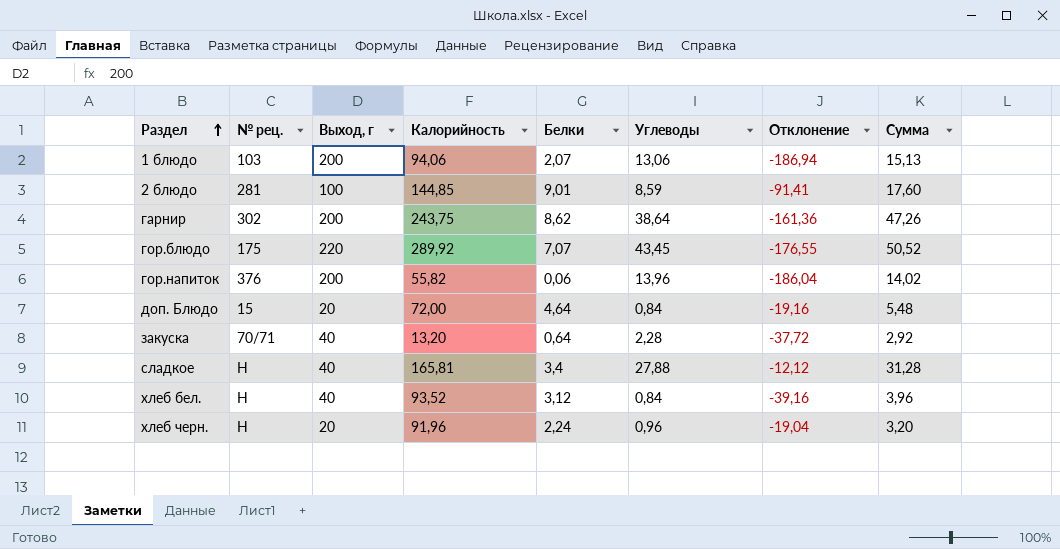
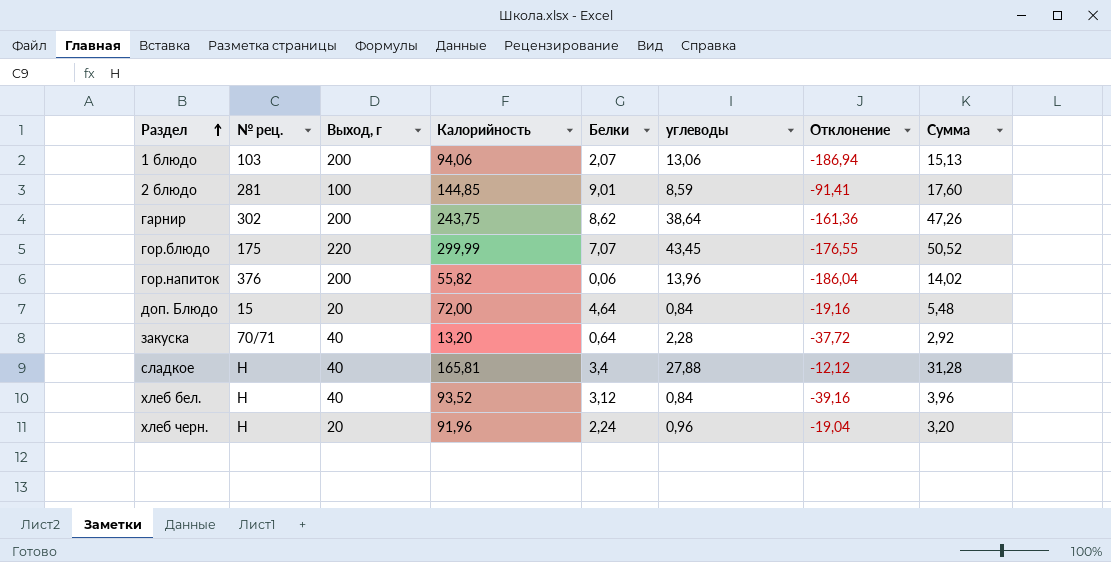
column name: Углеводы -> углеводы
гор.блюдо | Калорийность: 289,92 -> 299,99

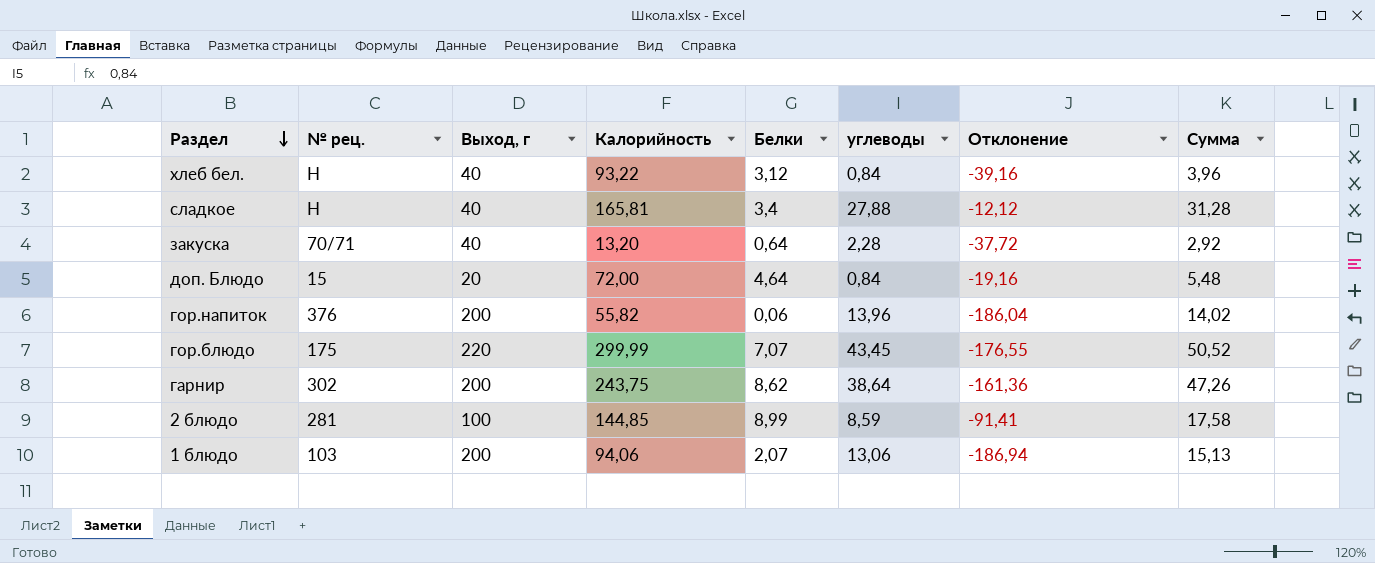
row order: Раздел ascending -> Раздел descending
row хлеб черн.: Н | 20 | 91,96 | 2,24 | 0,96 | -19,04 | 3,20 -> none
хлеб бел. | Калорийность: 93,52 -> 93,22
2 блюдо | Белки: 9,01 -> 8,99
2 блюдо | Сумма: 17,60 -> 17,58

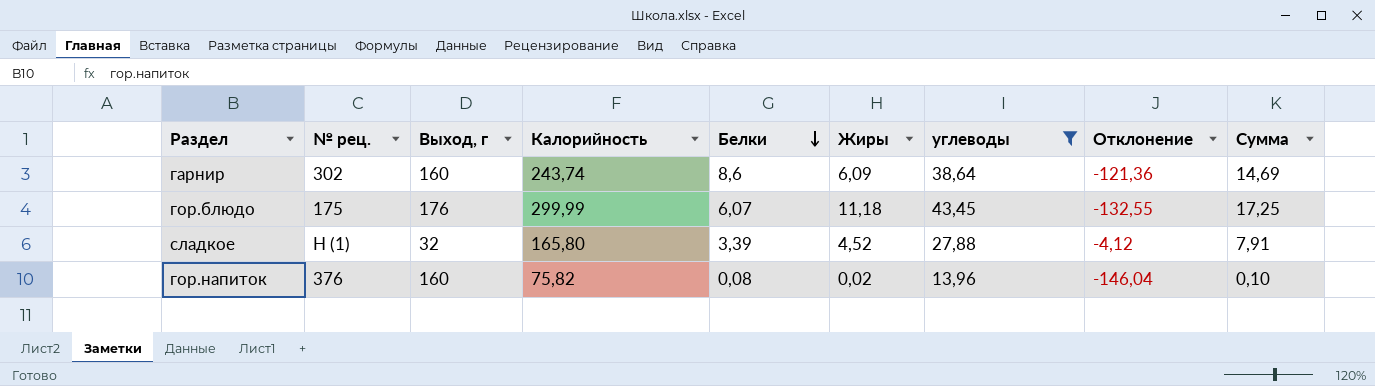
filter: none -> углеводы >= 13,96
row order: Раздел descending -> Белки descending
column Жиры | position: none -> 6
column Сумма | formula: [Белки] + [углеводы] -> [Белки] + [Жиры]
гарнир | Выход, г: 200 -> 160
гарнир | Калорийность: 243,75 -> 243,74
гарнир | Белки: 8,62 -> 8,6
гарнир | Отклонение: -161,36 -> -121,36
гор.блюдо | Выход, г: 220 -> 176
гор.блюдо | Белки: 7,07 -> 6,07
гор.блюдо | Отклонение: -176,55 -> -132,55
сладкое | № рец.: Н -> Н (1)
сладкое | Выход, г: 40 -> 32
сладкое | Калорийность: 165,81 -> 165,80
сладкое | Белки: 3,4 -> 3,39
сладкое | Отклонение: -12,12 -> -4,12
гор.напиток | Выход, г: 200 -> 160
гор.напиток | Калорийность: 55,82 -> 75,82
гор.напиток | Белки: 0,06 -> 0,08
гор.напиток | Отклонение: -186,04 -> -146,04

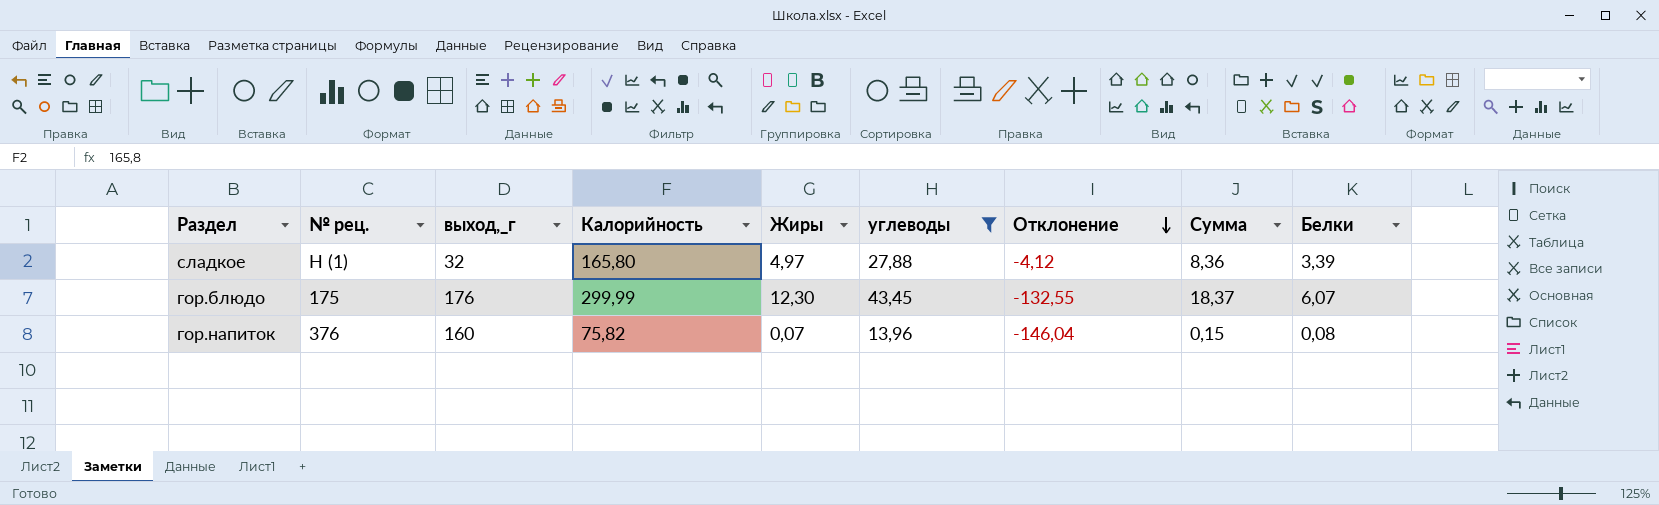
row order: Белки descending -> Отклонение descending
column name: Выход, г -> выход,_г
column Белки | position: 5 -> 9
row гарнир: 302 | 160 | 243,74 | 8,6 | 6,09 | 38,64 | -121,36 | 14,69 -> none
сладкое | Жиры: 4,52 -> 4,97
сладкое | Сумма: 7,91 -> 8,36
гор.блюдо | Жиры: 11,18 -> 12,30
гор.блюдо | Сумма: 17,25 -> 18,37
гор.напиток | Жиры: 0,02 -> 0,07
гор.напиток | Сумма: 0,10 -> 0,15

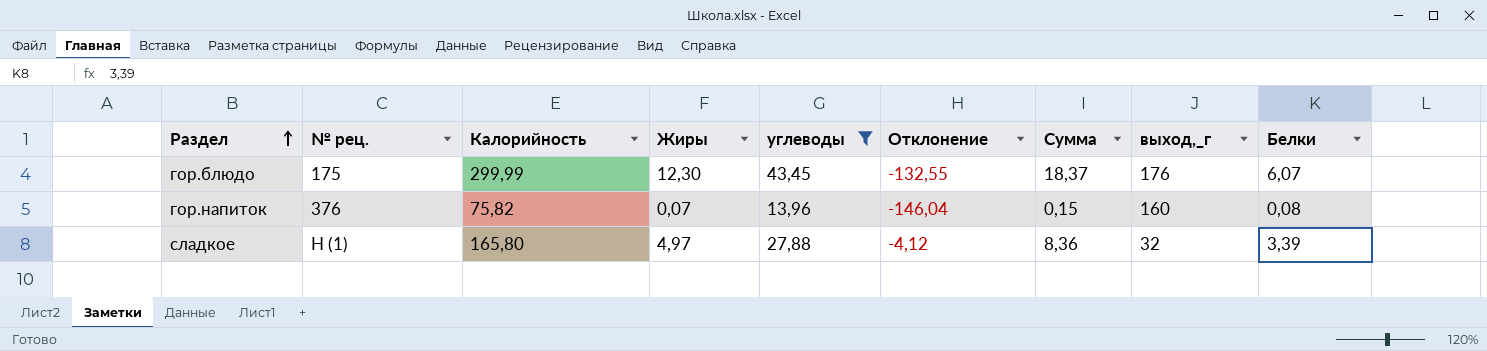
row order: Отклонение descending -> Раздел ascending
column выход,_г | position: 3 -> 8

